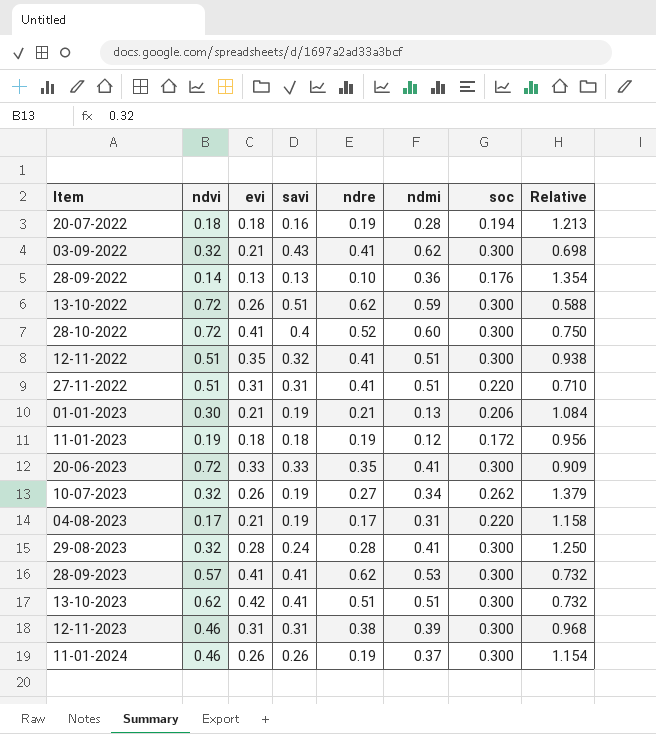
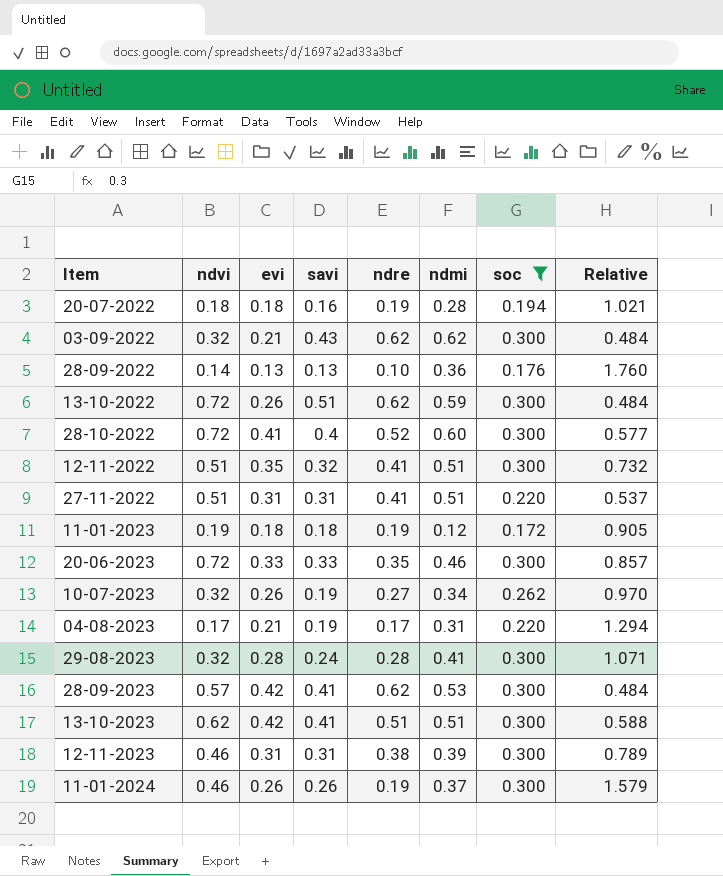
filter: none -> soc != 0.206
column Relative | formula: [soc] / [savi] -> [soc] / [ndre]
03-09-2022 | ndre: 0.41 -> 0.62
20-06-2023 | ndmi: 0.41 -> 0.46
28-09-2023 | evi: 0.41 -> 0.42

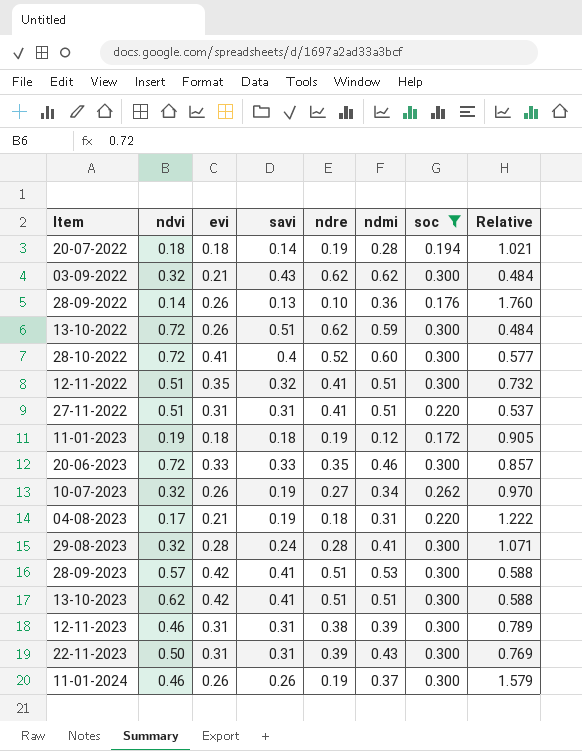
20-07-2022 | savi: 0.16 -> 0.14
28-09-2022 | evi: 0.13 -> 0.26
04-08-2023 | ndre: 0.17 -> 0.18
04-08-2023 | Relative: 1.294 -> 1.222
28-09-2023 | ndre: 0.62 -> 0.51
28-09-2023 | Relative: 0.484 -> 0.588
row 22-11-2023: none -> 0.50 | 0.31 | 0.31 | 0.39 | 0.43 | 0.300 | 0.769

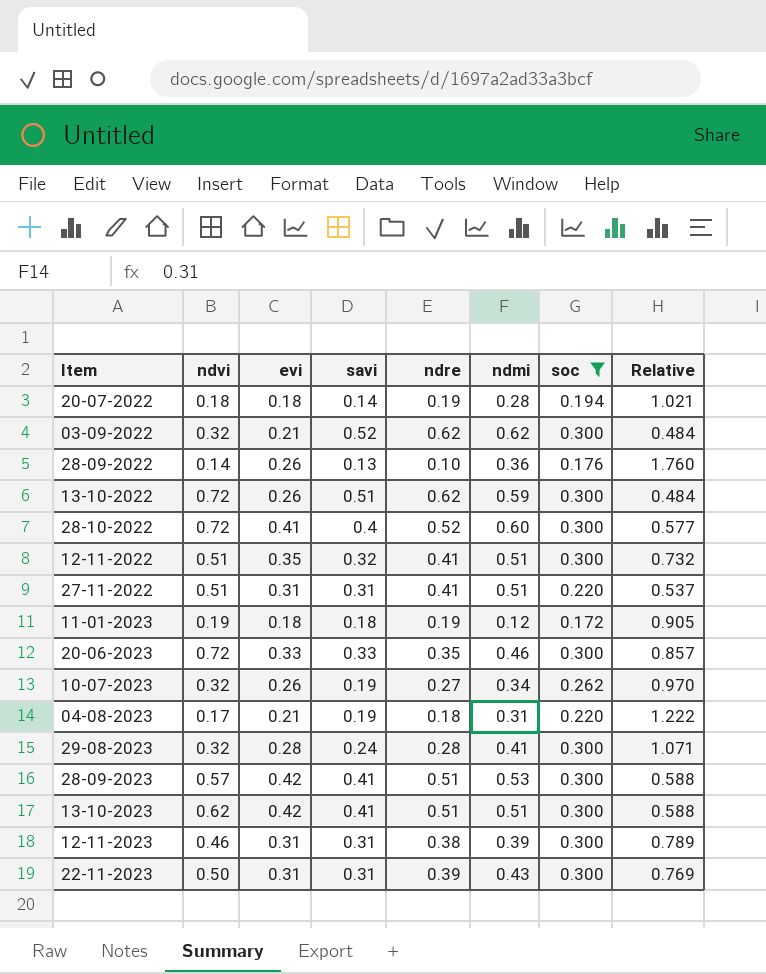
row 11-01-2024: 0.46 | 0.26 | 0.26 | 0.19 | 0.37 | 0.300 | 1.579 -> none
03-09-2022 | savi: 0.43 -> 0.52

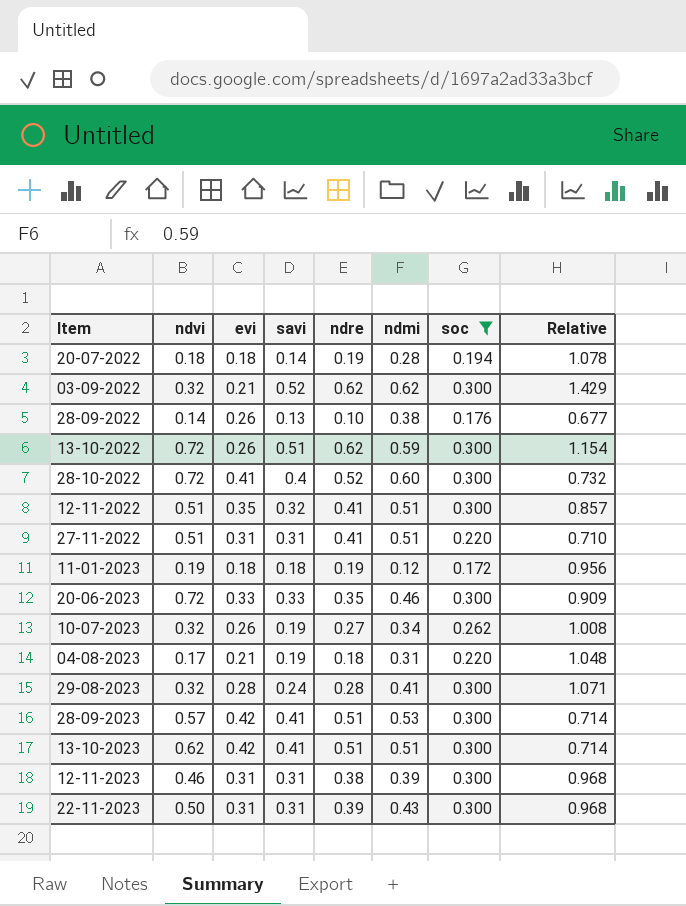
column Relative | formula: [soc] / [ndre] -> [soc] / [evi]
28-09-2022 | ndmi: 0.36 -> 0.38

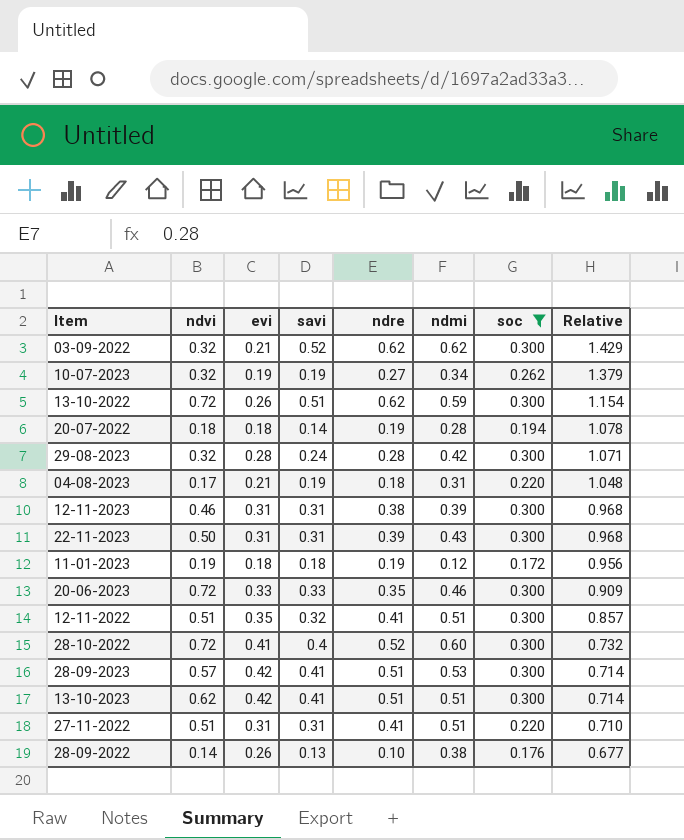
row order: Item ascending -> Relative descending
10-07-2023 | evi: 0.26 -> 0.19
10-07-2023 | Relative: 1.008 -> 1.379
29-08-2023 | ndmi: 0.41 -> 0.42

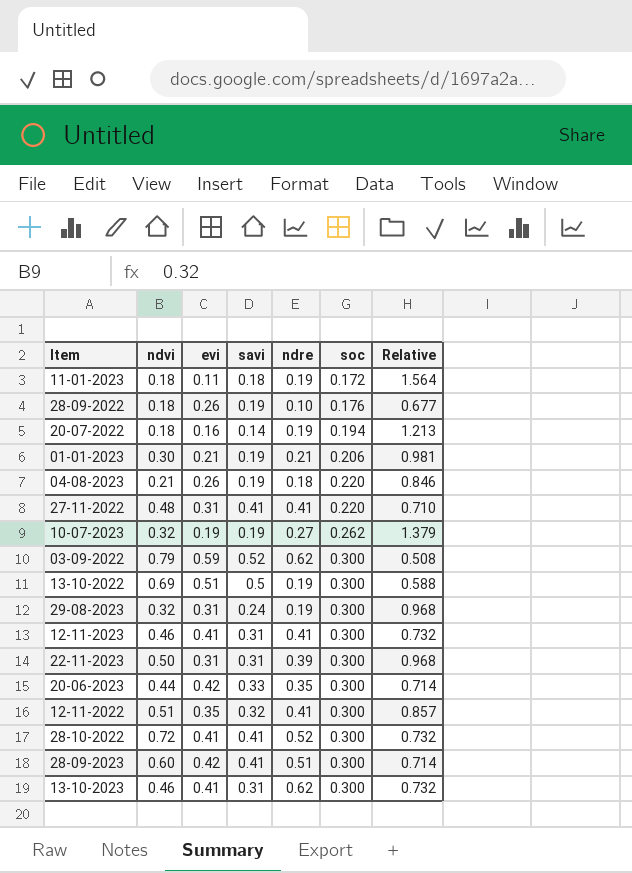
filter: soc != 0.206 -> none
row order: Relative descending -> soc ascending
column ndmi | position: 6 -> none
11-01-2023 | ndvi: 0.19 -> 0.18
11-01-2023 | evi: 0.18 -> 0.11
11-01-2023 | Relative: 0.956 -> 1.564
28-09-2022 | ndvi: 0.14 -> 0.18
28-09-2022 | savi: 0.13 -> 0.19
20-07-2022 | evi: 0.18 -> 0.16
20-07-2022 | Relative: 1.078 -> 1.213
04-08-2023 | ndvi: 0.17 -> 0.21
04-08-2023 | evi: 0.21 -> 0.26
04-08-2023 | Relative: 1.048 -> 0.846
27-11-2022 | ndvi: 0.51 -> 0.48
27-11-2022 | savi: 0.31 -> 0.41
03-09-2022 | ndvi: 0.32 -> 0.79
03-09-2022 | evi: 0.21 -> 0.59
03-09-2022 | Relative: 1.429 -> 0.508
13-10-2022 | ndvi: 0.72 -> 0.69
13-10-2022 | evi: 0.26 -> 0.51
13-10-2022 | savi: 0.51 -> 0.5
13-10-2022 | ndre: 0.62 -> 0.19
13-10-2022 | Relative: 1.154 -> 0.588
29-08-2023 | evi: 0.28 -> 0.31
29-08-2023 | ndre: 0.28 -> 0.19
29-08-2023 | Relative: 1.071 -> 0.968
12-11-2023 | evi: 0.31 -> 0.41
12-11-2023 | ndre: 0.38 -> 0.41
12-11-2023 | Relative: 0.968 -> 0.732
20-06-2023 | ndvi: 0.72 -> 0.44
20-06-2023 | evi: 0.33 -> 0.42
20-06-2023 | Relative: 0.909 -> 0.714
28-10-2022 | savi: 0.4 -> 0.41
28-09-2023 | ndvi: 0.57 -> 0.60
13-10-2023 | ndvi: 0.62 -> 0.46
13-10-2023 | evi: 0.42 -> 0.41
13-10-2023 | savi: 0.41 -> 0.31
13-10-2023 | ndre: 0.51 -> 0.62
13-10-2023 | Relative: 0.714 -> 0.732

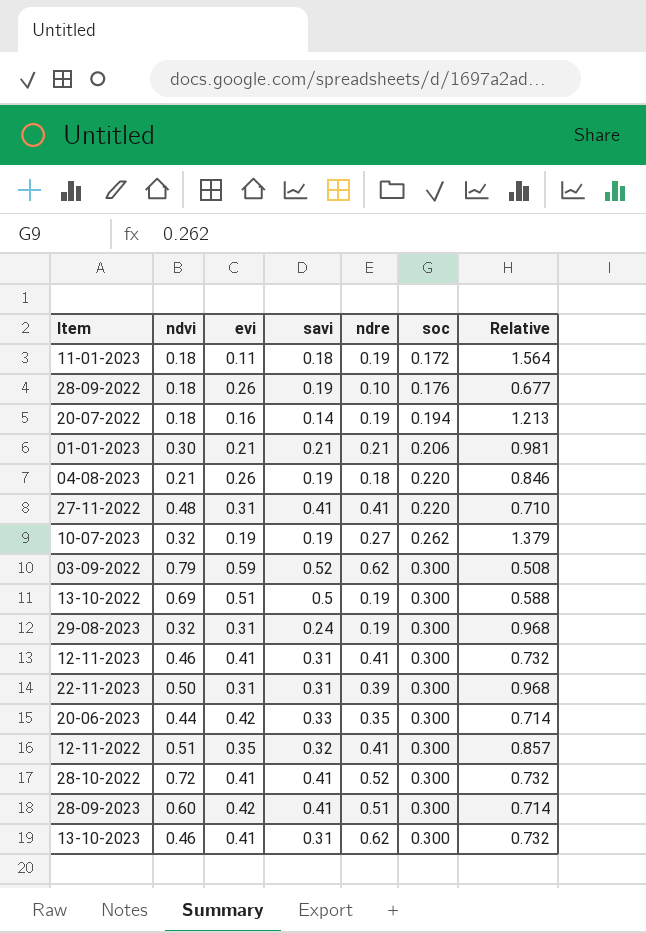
01-01-2023 | savi: 0.19 -> 0.21

